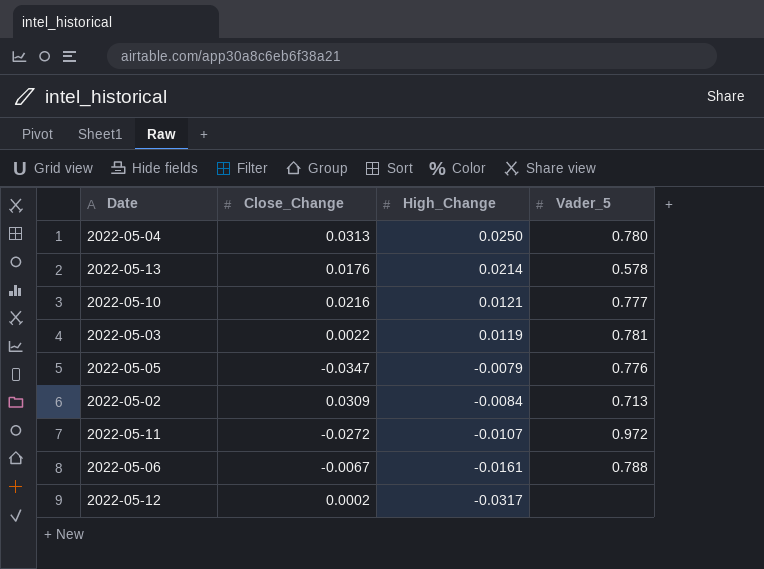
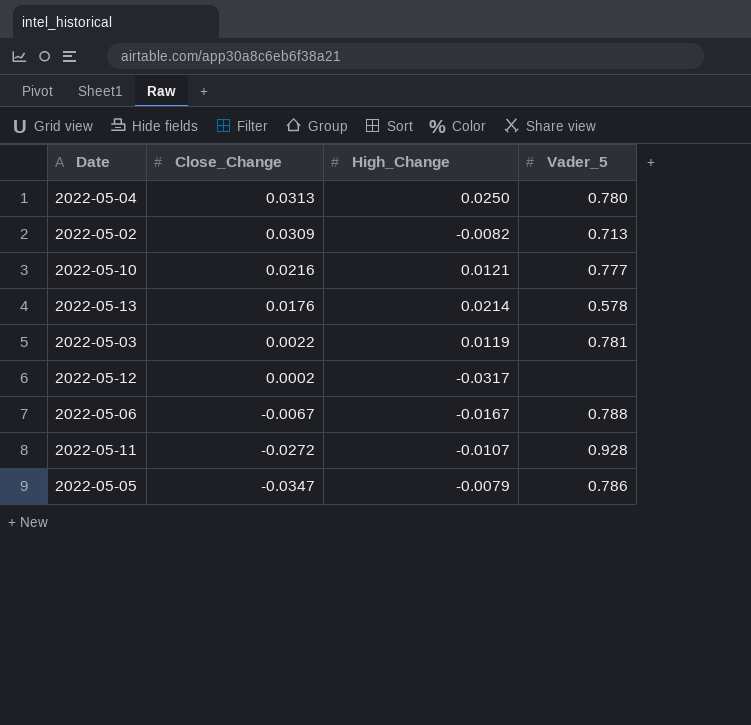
row order: High_Change descending -> Close_Change descending
2022-05-02 | High_Change: -0.0084 -> -0.0082
2022-05-06 | High_Change: -0.0161 -> -0.0167
2022-05-11 | Vader_5: 0.972 -> 0.928
2022-05-05 | Vader_5: 0.776 -> 0.786

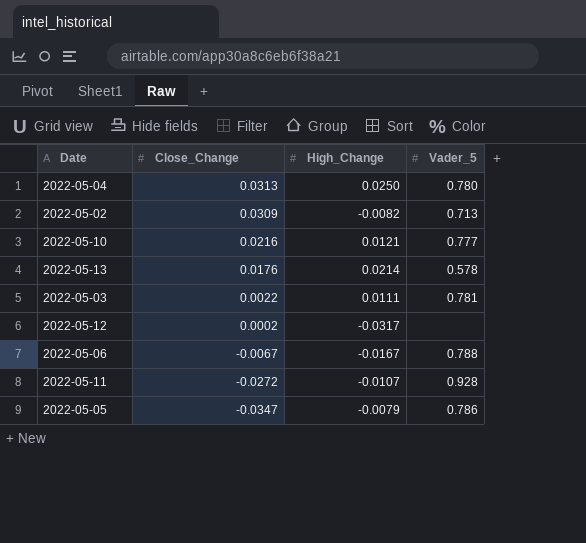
2022-05-03 | High_Change: 0.0119 -> 0.0111

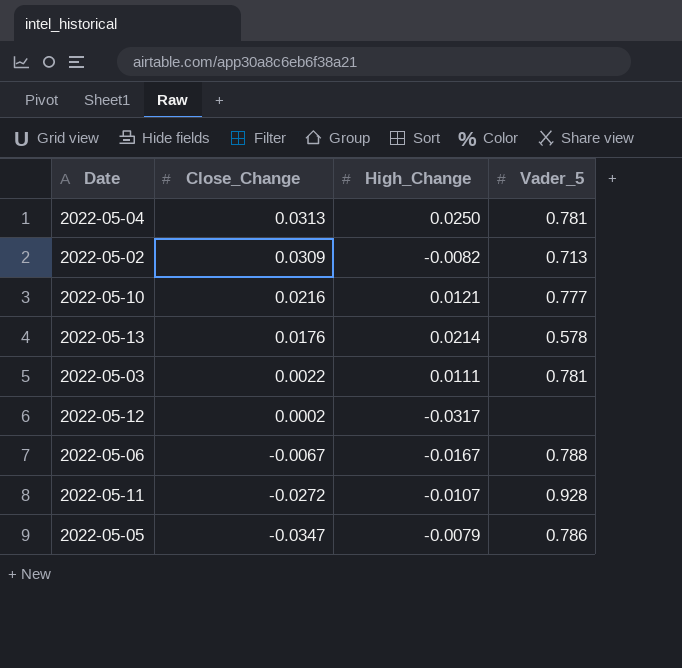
2022-05-04 | Vader_5: 0.780 -> 0.781

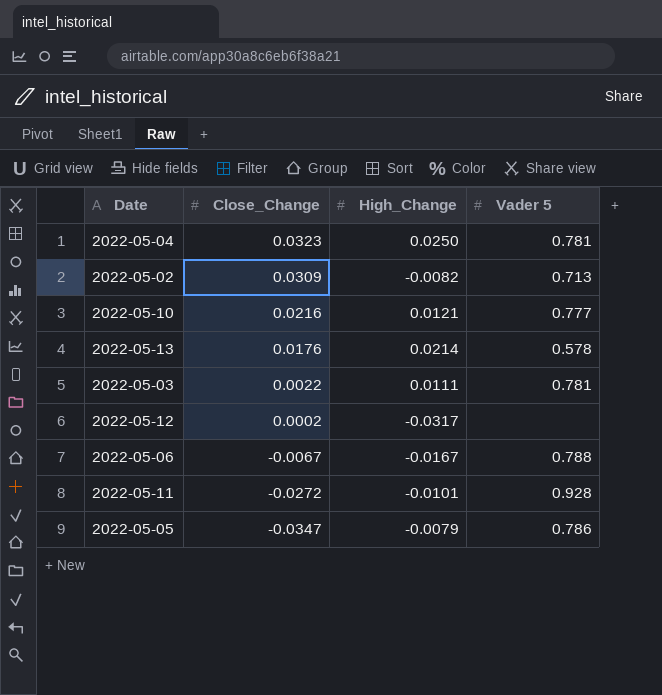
column name: Vader_5 -> Vader 5
2022-05-04 | Close_Change: 0.0313 -> 0.0323
2022-05-11 | High_Change: -0.0107 -> -0.0101

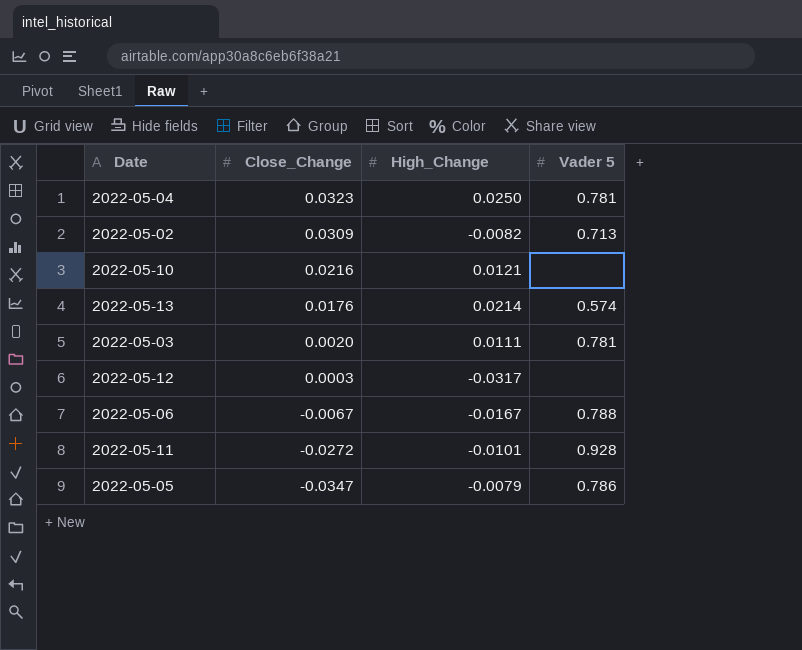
2022-05-10 | Vader 5: 0.777 -> none
2022-05-13 | Vader 5: 0.578 -> 0.574
2022-05-03 | Close_Change: 0.0022 -> 0.0020
2022-05-12 | Close_Change: 0.0002 -> 0.0003

